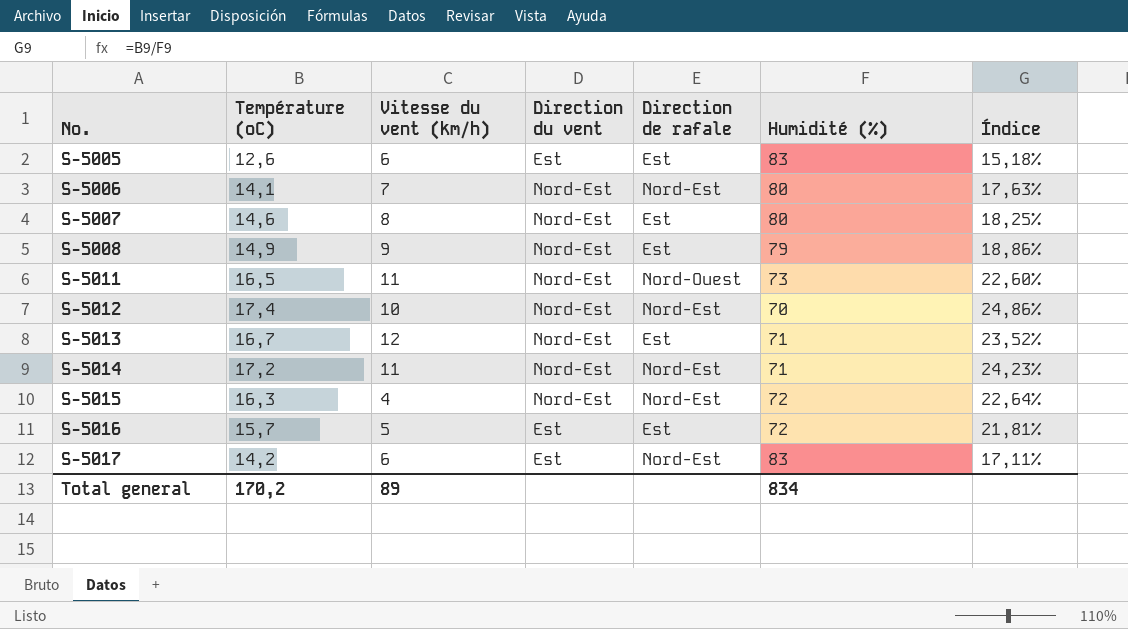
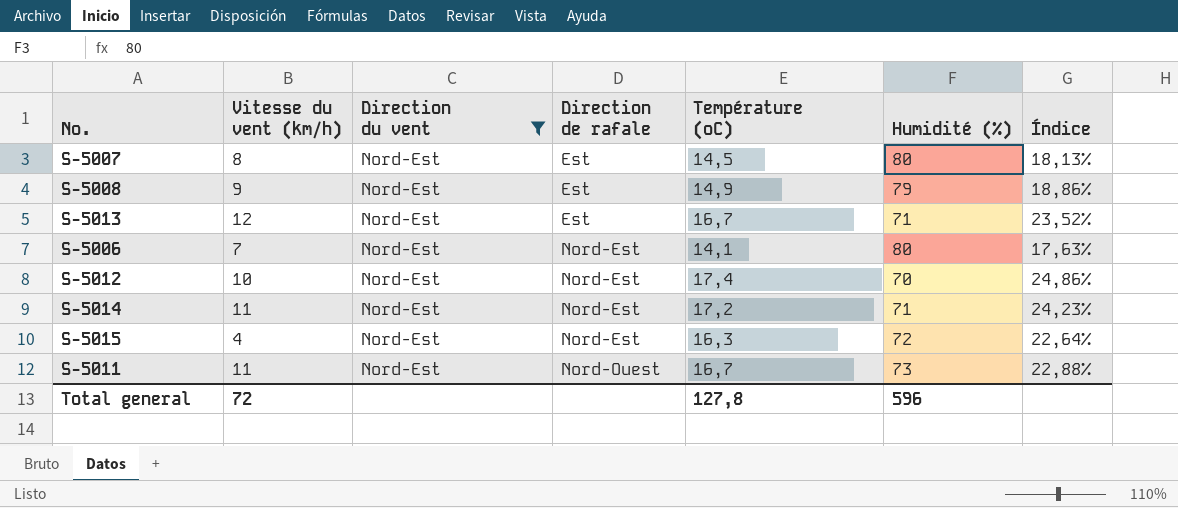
filter: none -> Direction du vent = Nord-Est
row order: No. ascending -> Direction de rafale ascending
column Température (ºC) | position: 2 -> 5
S-5007 | Température (ºC): 14,6 -> 14,5
S-5007 | Índice: 18,25% -> 18,13%
S-5011 | Température (ºC): 16,5 -> 16,7
S-5011 | Índice: 22,60% -> 22,88%
Total general | Vitesse du vent (km/h): 89 -> 72
Total general | Température (ºC): 170,2 -> 127,8
Total general | Humidité (%): 834 -> 596

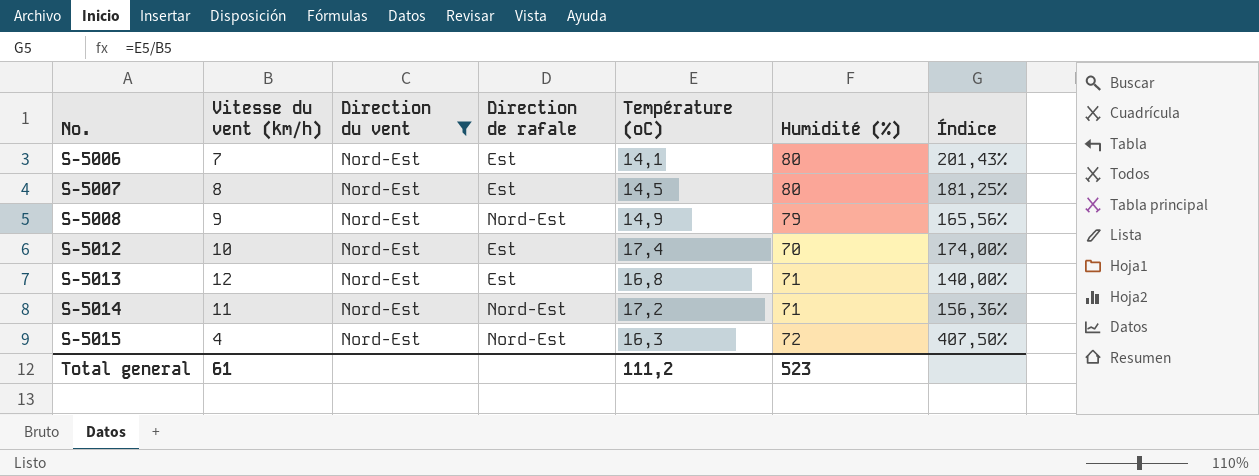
row order: Direction de rafale ascending -> No. ascending
column Índice | formula: [Température (ºC)] / [Humidité (%)] -> [Température (ºC)] / [Vitesse du vent (km/h)]
row S-5011: 11 | Nord-Est | Nord-Ouest | 16,7 | 73 | 22,88% -> none
S-5006 | Direction de rafale: Nord-Est -> Est
S-5008 | Direction de rafale: Est -> Nord-Est
S-5012 | Direction de rafale: Nord-Est -> Est
S-5013 | Température (ºC): 16,7 -> 16,8
Total general | Vitesse du vent (km/h): 72 -> 61
Total general | Température (ºC): 127,8 -> 111,2
Total general | Humidité (%): 596 -> 523

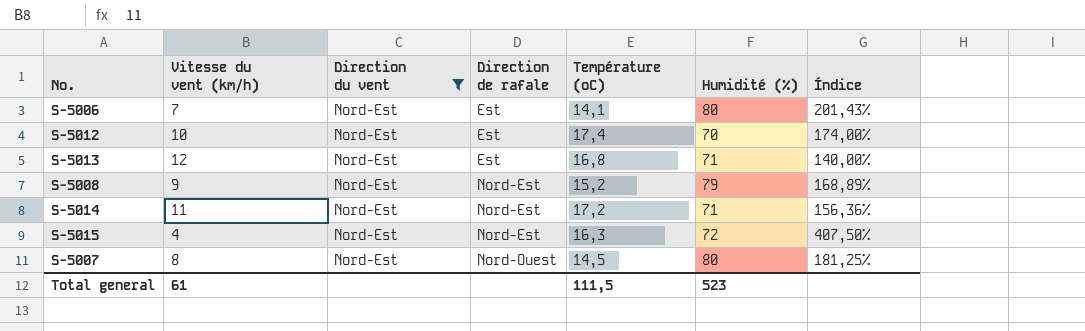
row order: No. ascending -> Direction de rafale ascending
S-5008 | Température (ºC): 14,9 -> 15,2
S-5008 | Índice: 165,56% -> 168,89%
S-5007 | Direction de rafale: Est -> Nord-Ouest
Total general | Température (ºC): 111,2 -> 111,5

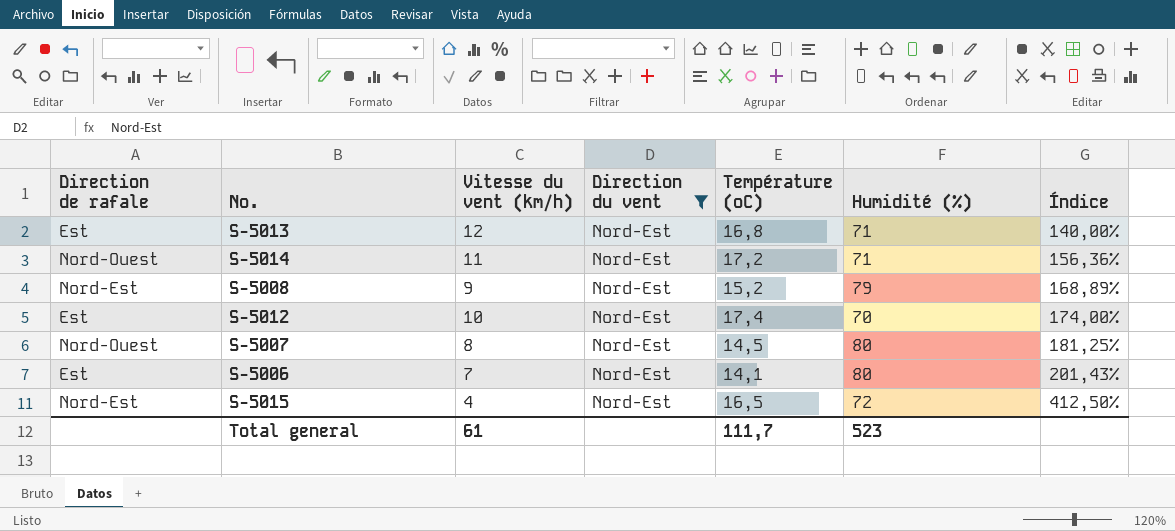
row order: Direction de rafale ascending -> Índice ascending
column Direction de rafale | position: 4 -> 1
S-5014 | Direction de rafale: Nord-Est -> Nord-Ouest
S-5015 | Température (ºC): 16,3 -> 16,5
S-5015 | Índice: 407,50% -> 412,50%
Total general | Température (ºC): 111,5 -> 111,7

